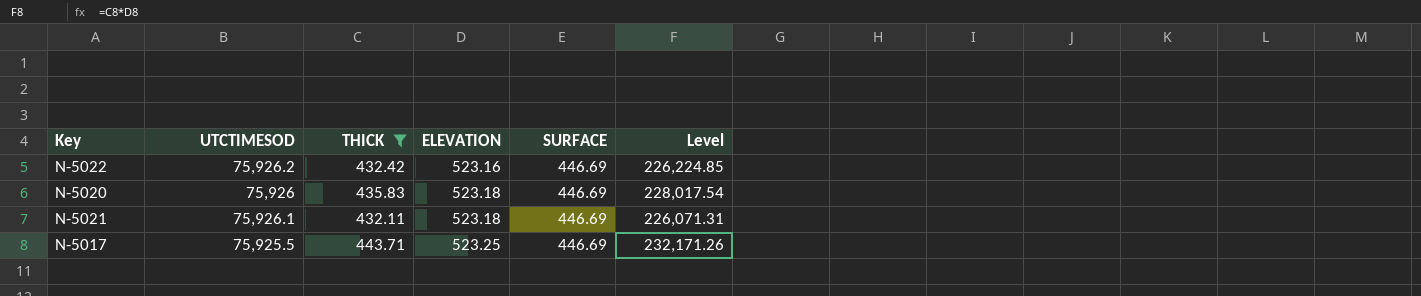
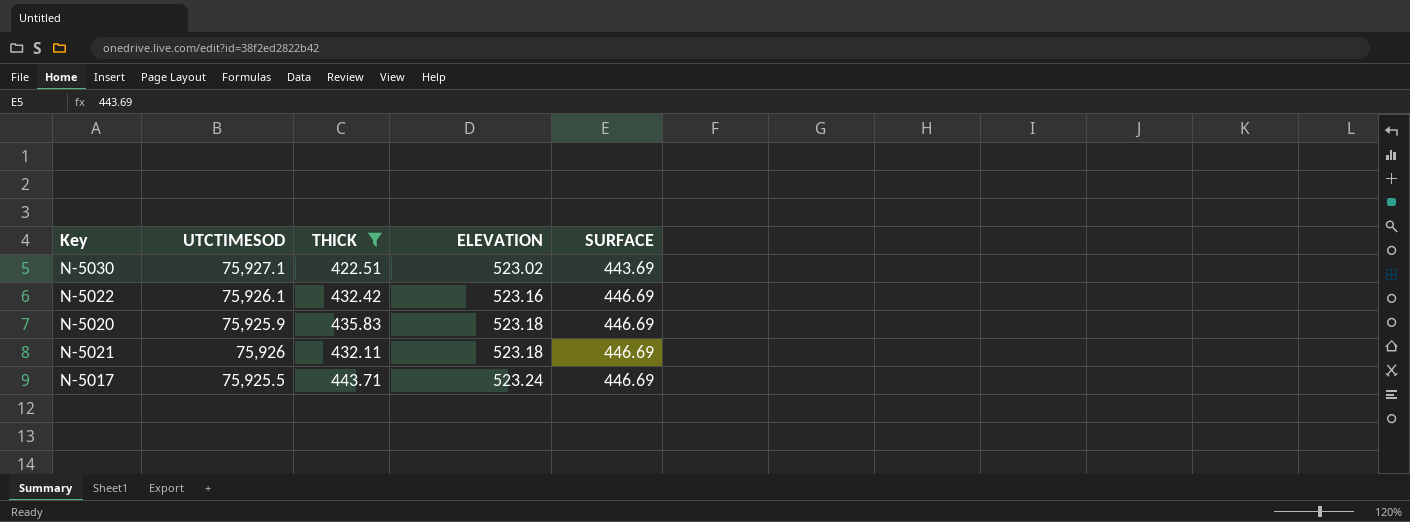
column Level | formula: [THICK] * [ELEVATION] -> none
row N-5030: none -> 75,927.1 | 422.51 | 523.02 | 443.69
N-5022 | UTCTIMESOD: 75,926.2 -> 75,926.1
N-5020 | UTCTIMESOD: 75,926 -> 75,925.9
N-5021 | UTCTIMESOD: 75,926.1 -> 75,926
N-5017 | ELEVATION: 523.25 -> 523.24

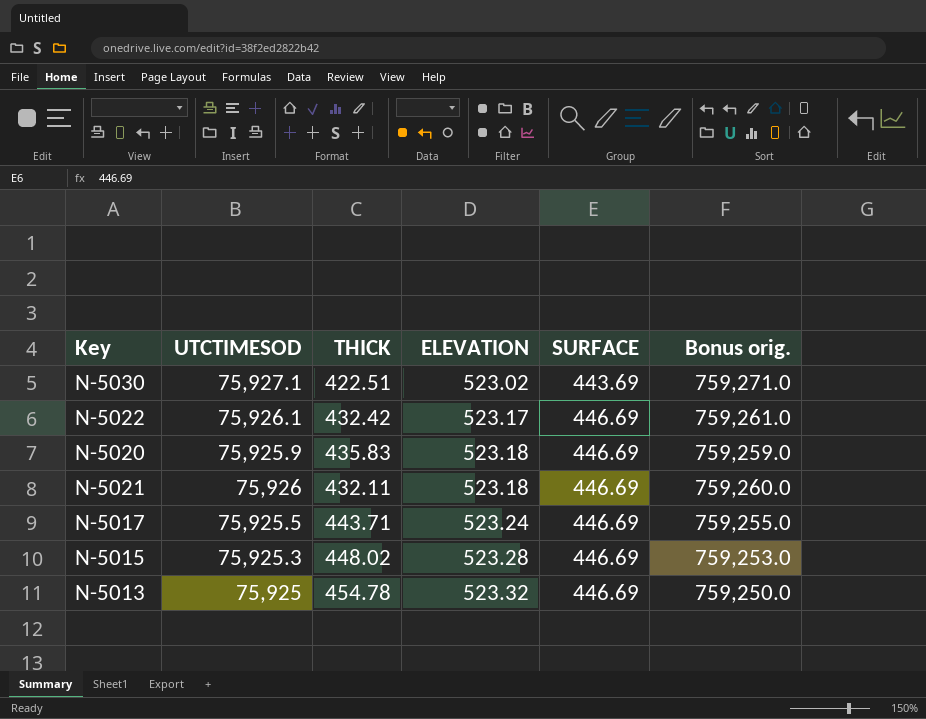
filter: THICK <= 443.71 -> none
column Bonus orig. | formula: none -> [UTCTIMESOD] * 10
N-5022 | ELEVATION: 523.16 -> 523.17

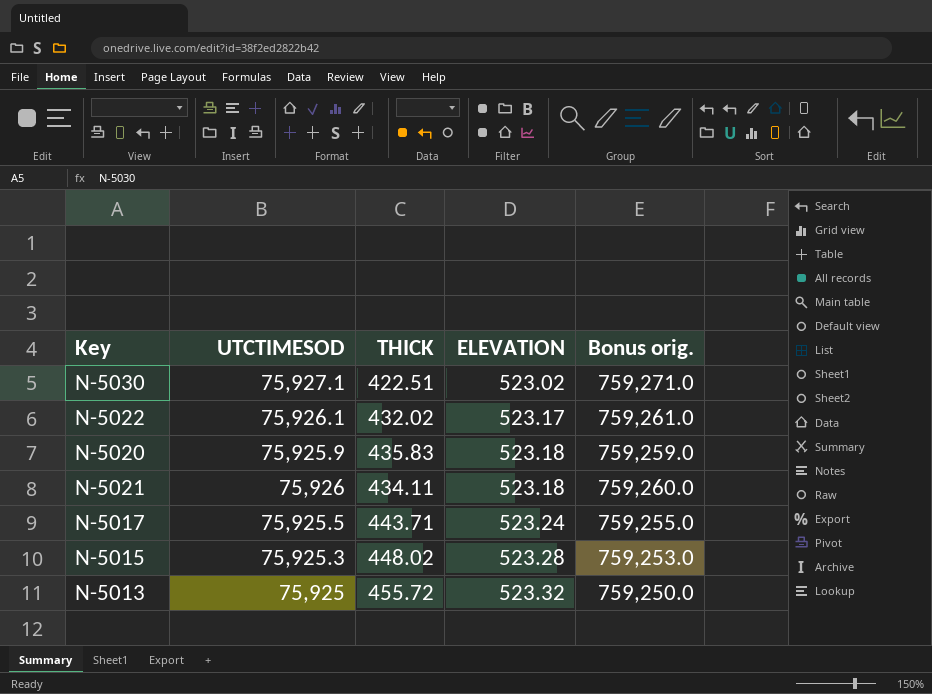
column SURFACE | position: 5 -> none
N-5022 | THICK: 432.42 -> 432.02
N-5021 | THICK: 432.11 -> 434.11
N-5013 | THICK: 454.78 -> 455.72

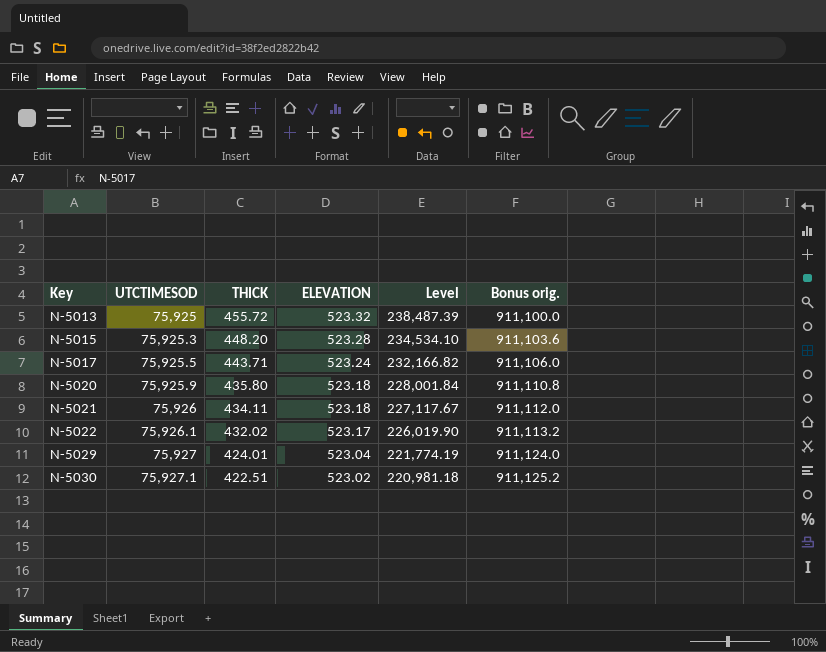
row order: ELEVATION ascending -> Key ascending
column Level | formula: none -> [THICK] * [ELEVATION]
column Bonus orig. | formula: [UTCTIMESOD] * 10 -> [UTCTIMESOD] * 12
N-5015 | THICK: 448.02 -> 448.20
N-5020 | THICK: 435.83 -> 435.80
row N-5029: none -> 75,927 | 424.01 | 523.04 | 221,774.19 | 911,124.0

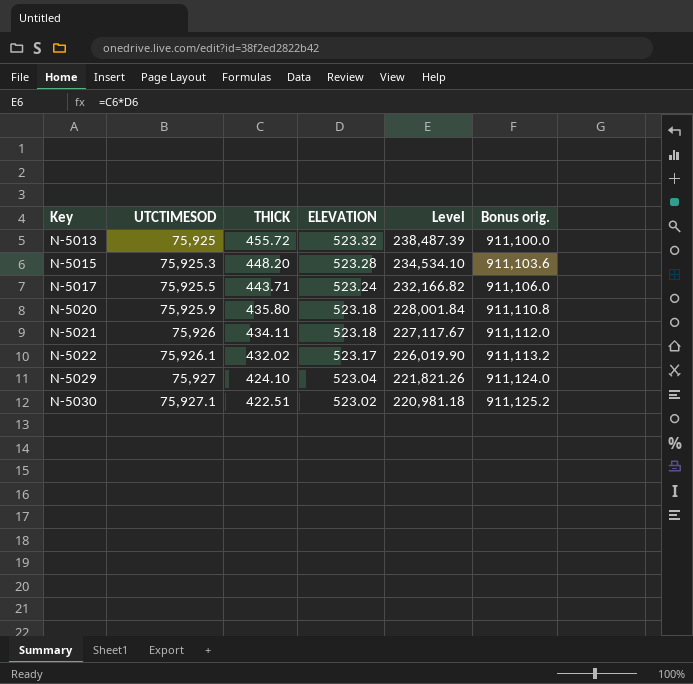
N-5029 | THICK: 424.01 -> 424.10
N-5029 | Level: 221,774.19 -> 221,821.26

